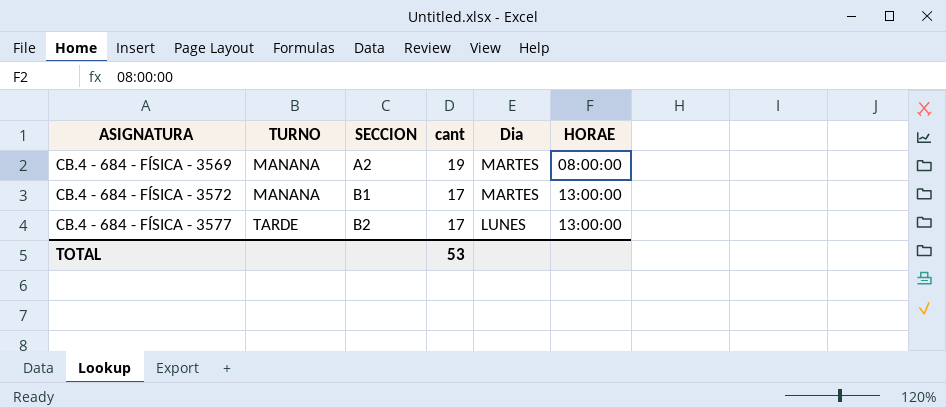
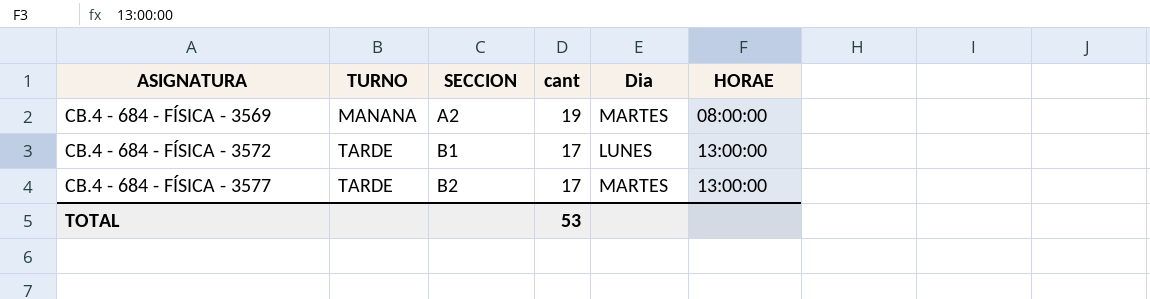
CB.4 - 684 - FÍSICA - 3572 | TURNO: MANANA -> TARDE
CB.4 - 684 - FÍSICA - 3572 | Dia: MARTES -> LUNES
CB.4 - 684 - FÍSICA - 3577 | Dia: LUNES -> MARTES

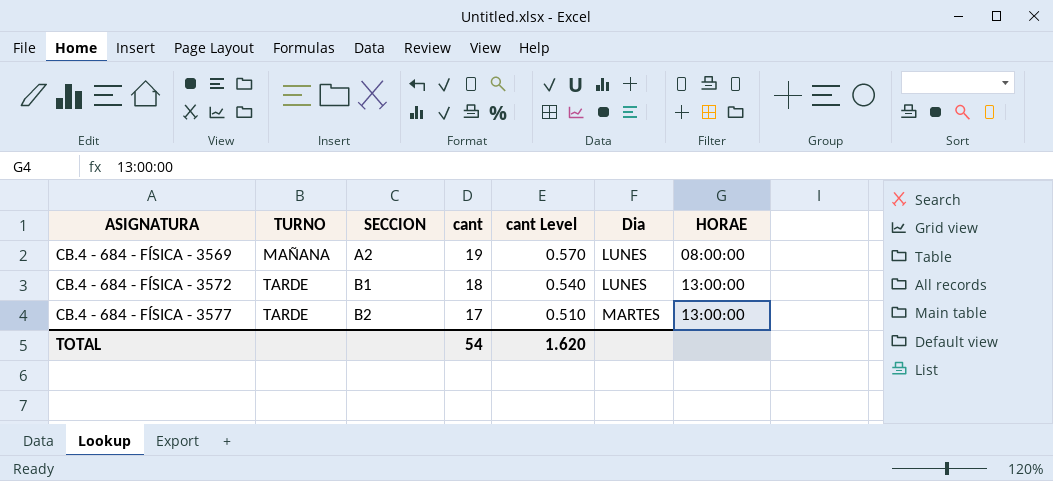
column cant Level | formula: none -> [cant] * 0.03
CB.4 - 684 - FÍSICA - 3569 | TURNO: MANANA -> MAÑANA
CB.4 - 684 - FÍSICA - 3569 | Dia: MARTES -> LUNES
CB.4 - 684 - FÍSICA - 3572 | cant: 17 -> 18
TOTAL | cant: 53 -> 54

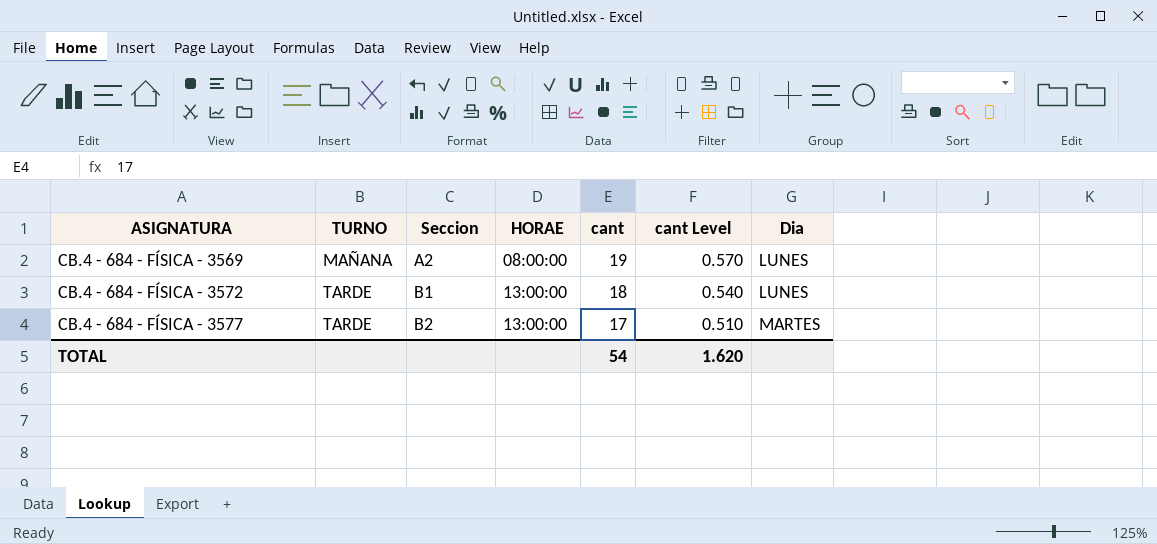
column name: SECCION -> Seccion
column HORAE | position: 7 -> 4

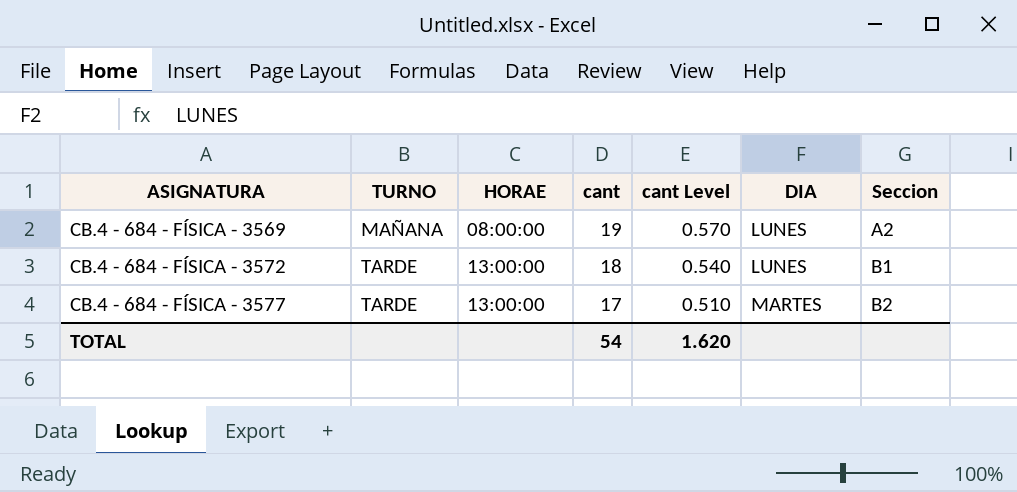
column name: Dia -> DIA
column Seccion | position: 3 -> 7

